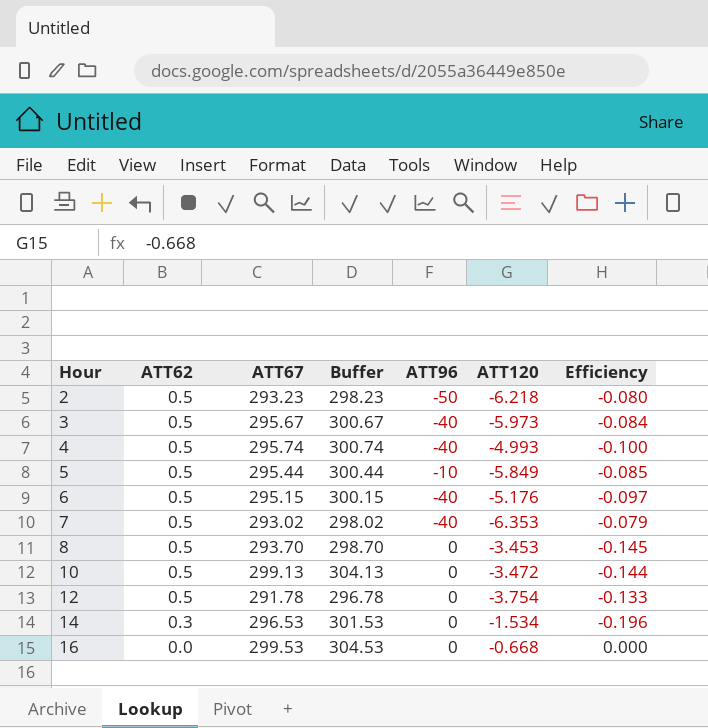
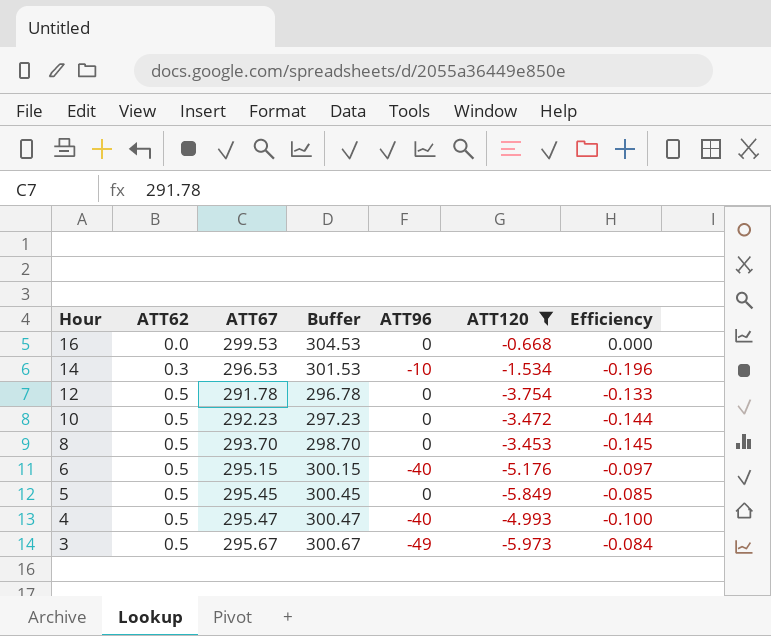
filter: none -> ATT120 >= -5.973
row order: Hour ascending -> Hour descending
14 | ATT96: 0 -> -10
10 | ATT67: 299.13 -> 292.23
10 | Buffer: 304.13 -> 297.23
5 | ATT67: 295.44 -> 295.45
5 | Buffer: 300.44 -> 300.45
5 | ATT96: -10 -> 0
4 | ATT67: 295.74 -> 295.47
4 | Buffer: 300.74 -> 300.47
3 | ATT96: -40 -> -49

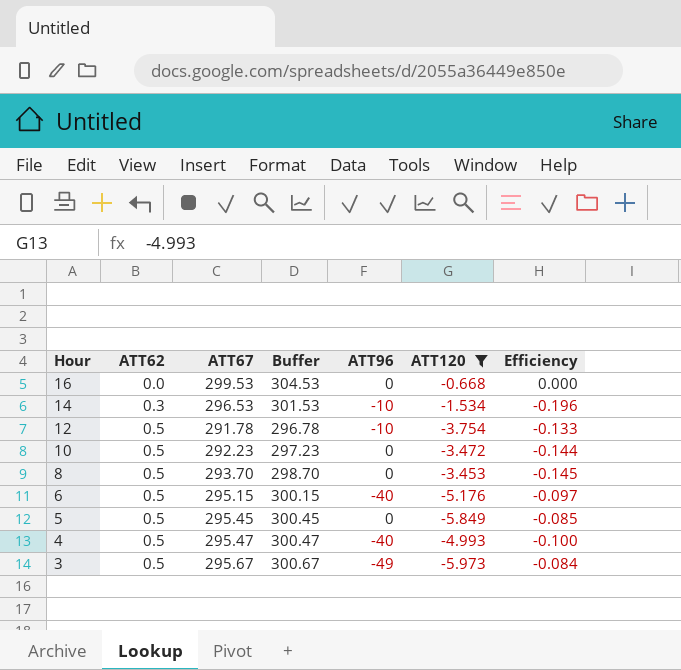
12 | ATT96: 0 -> -10

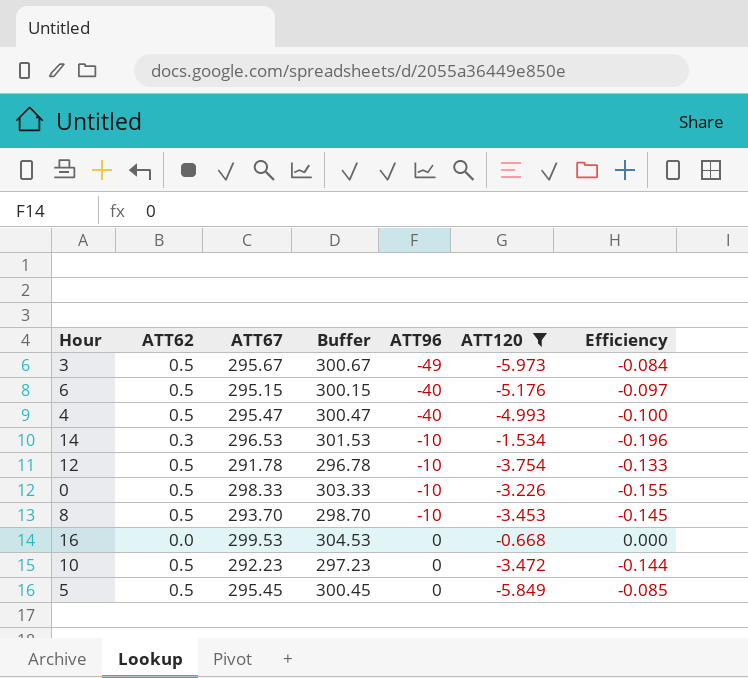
row order: Hour descending -> ATT96 ascending
row 0: none -> 0.5 | 298.33 | 303.33 | -10 | -3.226 | -0.155
8 | ATT96: 0 -> -10

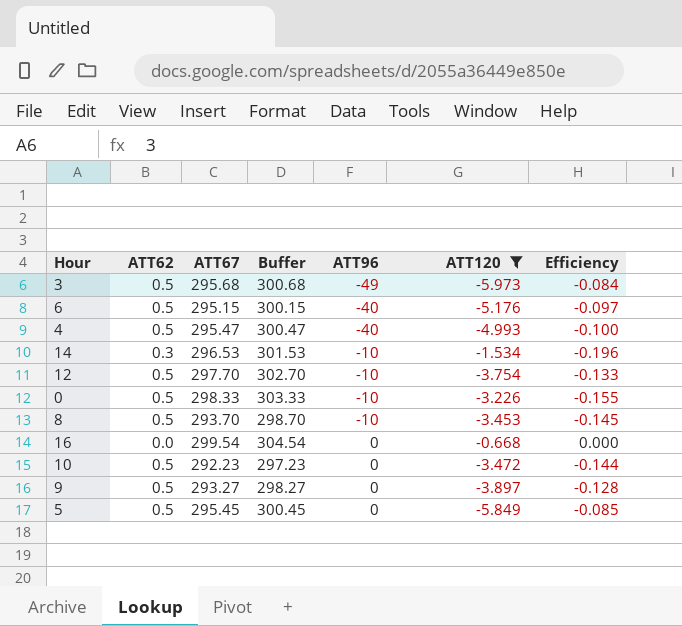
3 | ATT67: 295.67 -> 295.68
3 | Buffer: 300.67 -> 300.68
12 | ATT67: 291.78 -> 297.70
12 | Buffer: 296.78 -> 302.70
16 | ATT67: 299.53 -> 299.54
16 | Buffer: 304.53 -> 304.54
row 9: none -> 0.5 | 293.27 | 298.27 | 0 | -3.897 | -0.128

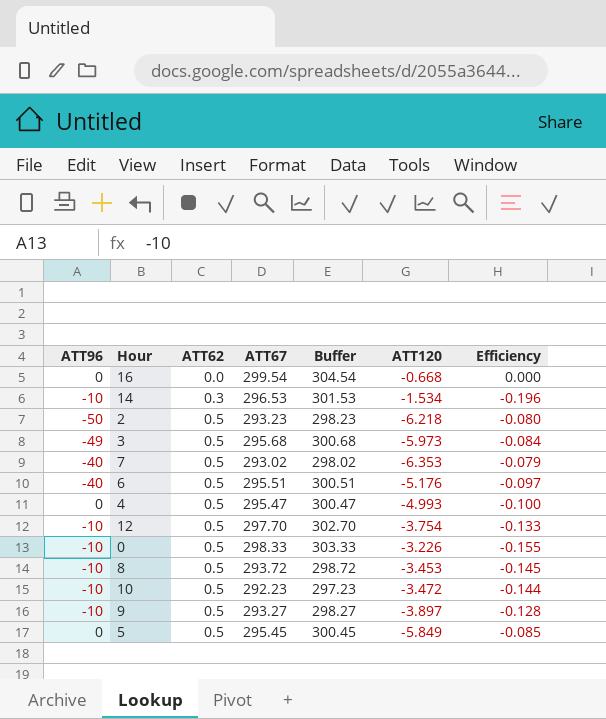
filter: ATT120 >= -5.973 -> none
row order: ATT96 ascending -> ATT62 ascending
column ATT96 | position: 5 -> 1
6 | ATT67: 295.15 -> 295.51
6 | Buffer: 300.15 -> 300.51
4 | ATT96: -40 -> 0
8 | ATT67: 293.70 -> 293.72
8 | Buffer: 298.70 -> 298.72
10 | ATT96: 0 -> -10
9 | ATT96: 0 -> -10

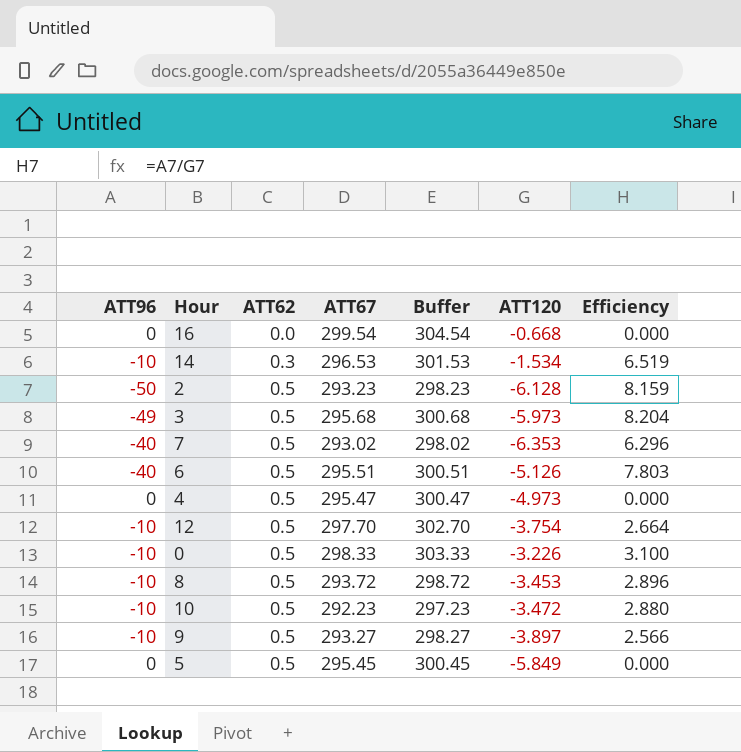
column Efficiency | formula: [ATT62] / [ATT120] -> [ATT96] / [ATT120]
2 | ATT120: -6.218 -> -6.128
6 | ATT120: -5.176 -> -5.126
4 | ATT120: -4.993 -> -4.973

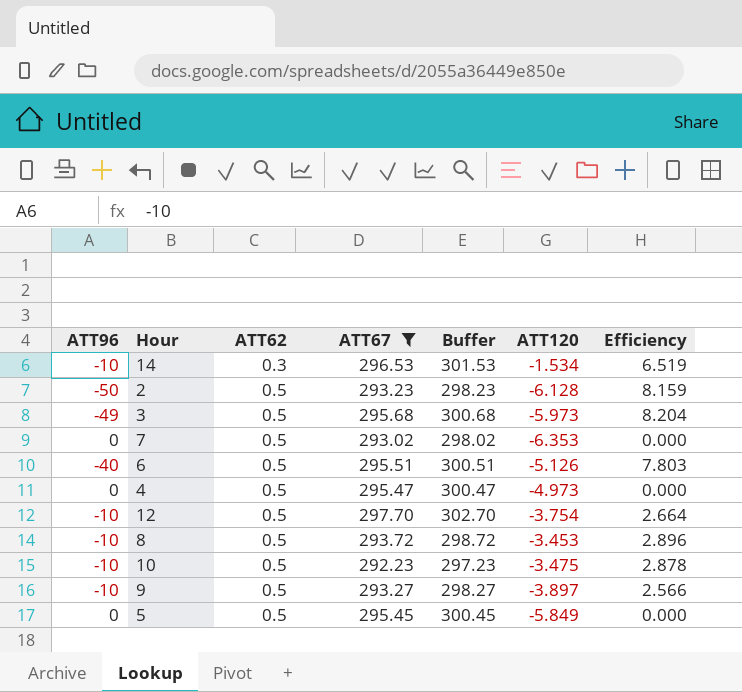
filter: none -> ATT67 <= 297.70
7 | ATT96: -40 -> 0
7 | Efficiency: 6.296 -> 0.000
10 | ATT120: -3.472 -> -3.475
10 | Efficiency: 2.880 -> 2.878

